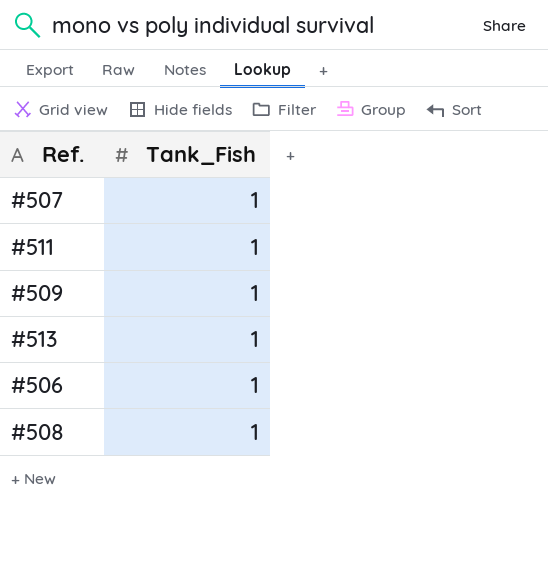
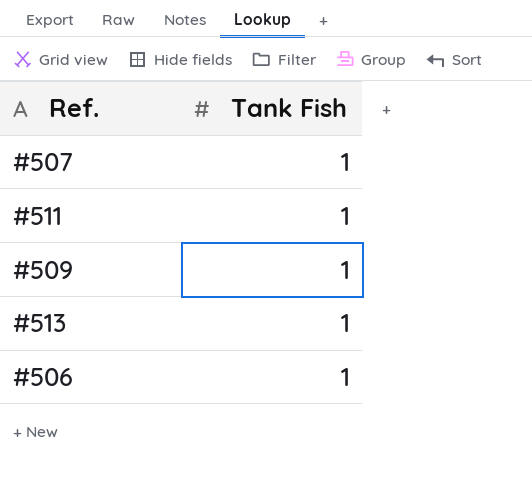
column name: Tank_Fish -> Tank Fish
row #508: 1 -> none

